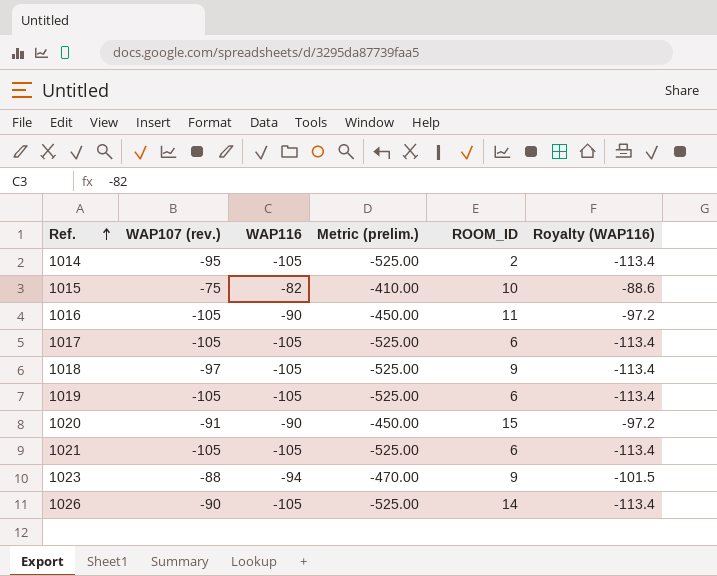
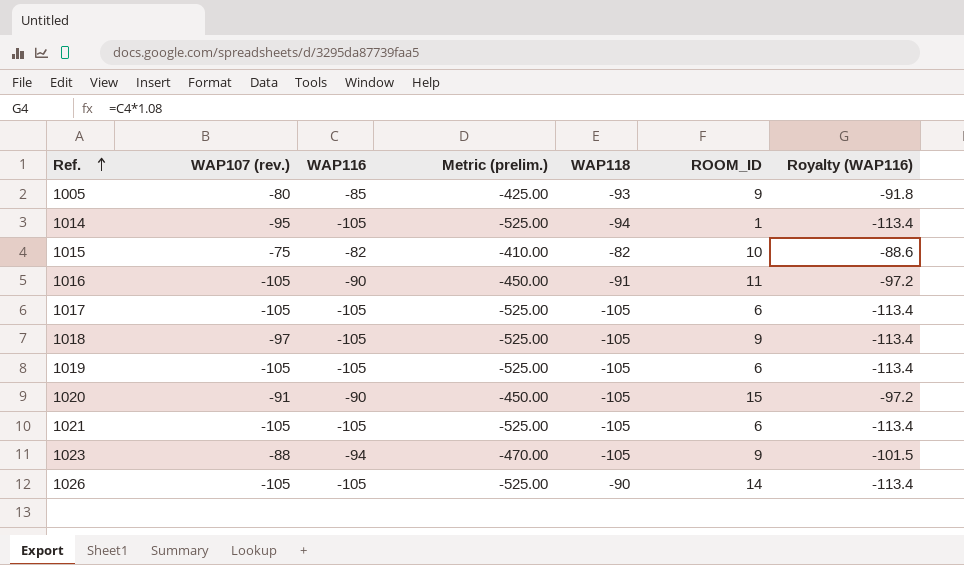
column WAP118 | position: none -> 5
row 1005: none -> -80 | -85 | -425.00 | -93 | 9 | -91.8
1014 | ROOM_ID: 2 -> 1
1026 | WAP107 (rev.): -90 -> -105

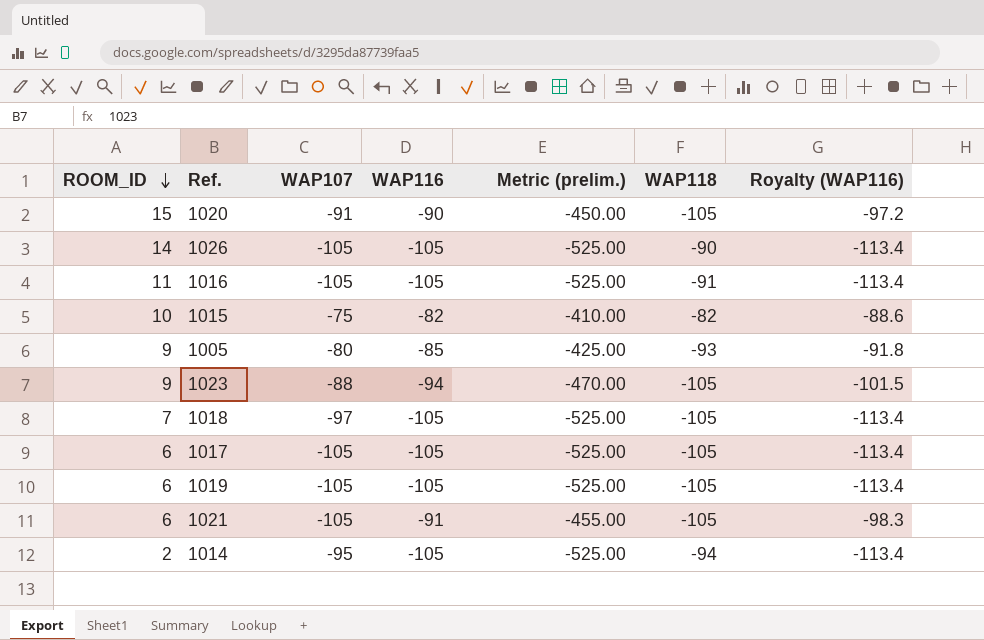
row order: Ref. ascending -> ROOM_ID descending
column ROOM_ID | position: 6 -> 1
column name: WAP107 (rev.) -> WAP107
1016 | WAP116: -90 -> -105
1016 | Metric (prelim.): -450.00 -> -525.00
1016 | Royalty (WAP116): -97.2 -> -113.4
1018 | ROOM_ID: 9 -> 7
1021 | WAP116: -105 -> -91
1021 | Metric (prelim.): -525.00 -> -455.00
1021 | Royalty (WAP116): -113.4 -> -98.3
1014 | ROOM_ID: 1 -> 2

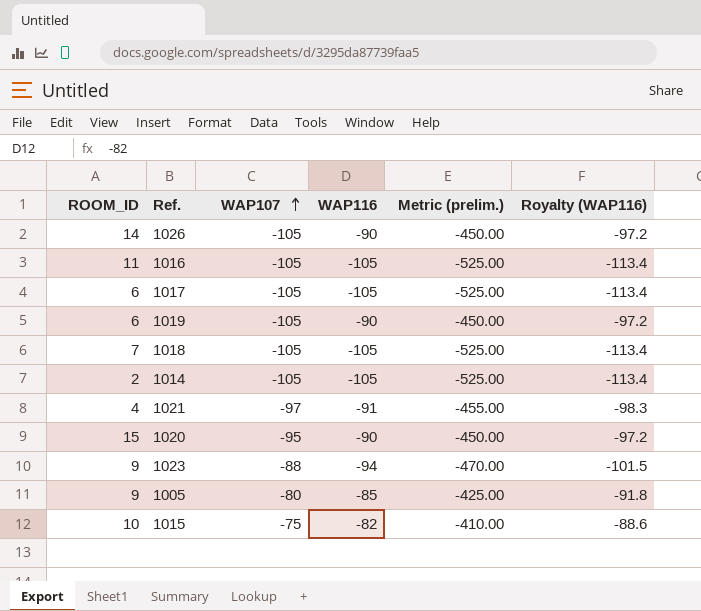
row order: ROOM_ID descending -> WAP107 ascending
column WAP118 | position: 6 -> none
1026 | WAP116: -105 -> -90
1026 | Metric (prelim.): -525.00 -> -450.00
1026 | Royalty (WAP116): -113.4 -> -97.2
1019 | WAP116: -105 -> -90
1019 | Metric (prelim.): -525.00 -> -450.00
1019 | Royalty (WAP116): -113.4 -> -97.2
1018 | WAP107: -97 -> -105
1014 | WAP107: -95 -> -105
1021 | ROOM_ID: 6 -> 4
1021 | WAP107: -105 -> -97
1020 | WAP107: -91 -> -95

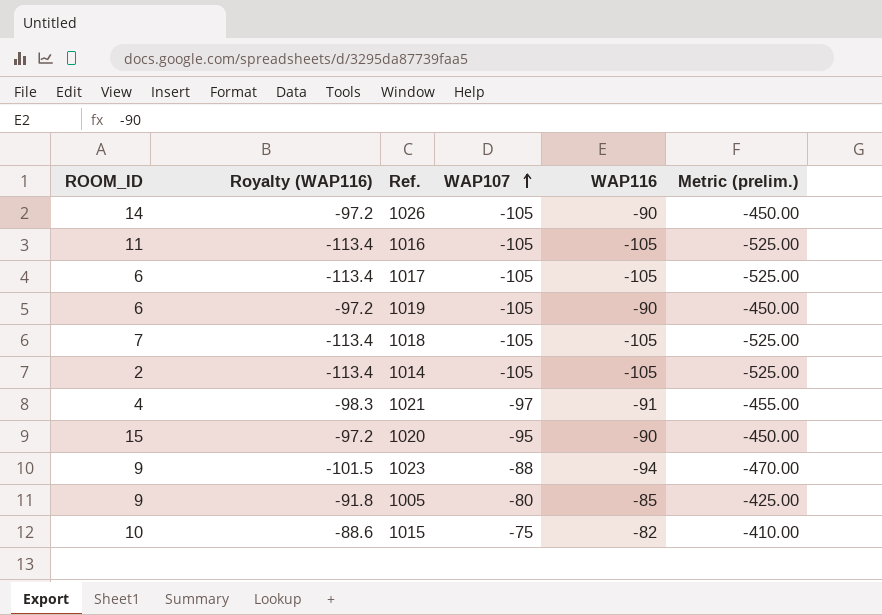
column Royalty (WAP116) | position: 6 -> 2

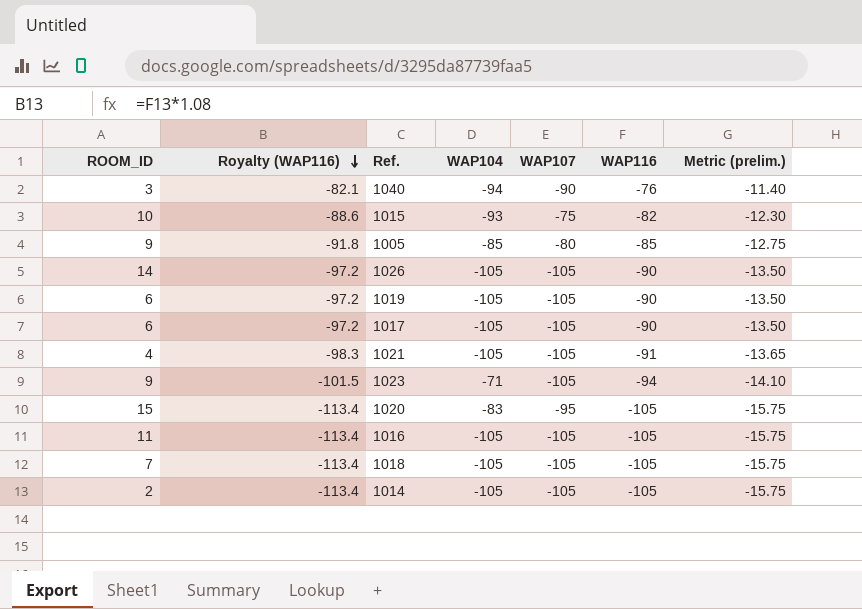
row order: WAP107 ascending -> Royalty (WAP116) descending
column WAP104 | position: none -> 4
column Metric (prelim.) | formula: [WAP116] * 5 -> [WAP116] * 0.15
row 1040: none -> 3 | -82.1 | -94 | -90 | -76 | -11.40
1017 | Royalty (WAP116): -113.4 -> -97.2
1017 | WAP116: -105 -> -90
1021 | WAP107: -97 -> -105
1023 | WAP107: -88 -> -105
1020 | Royalty (WAP116): -97.2 -> -113.4
1020 | WAP116: -90 -> -105

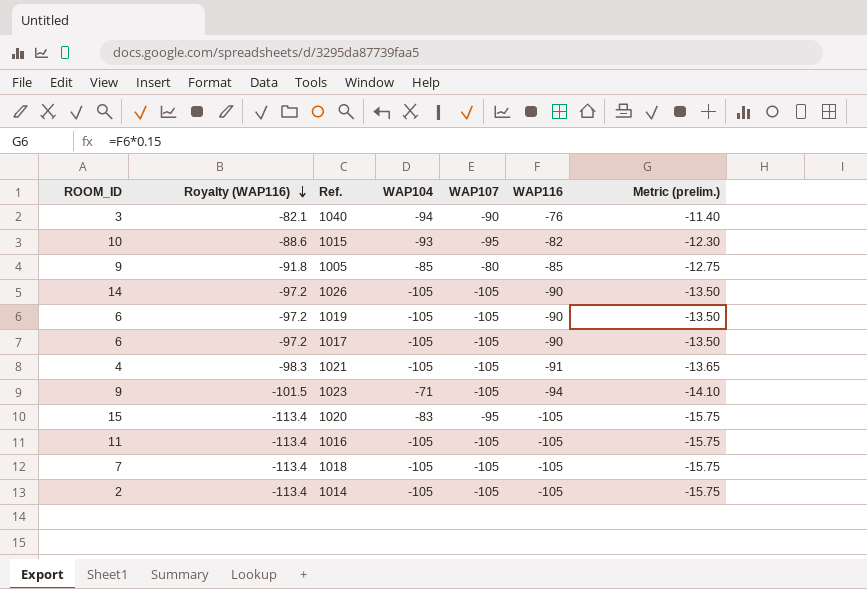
1015 | WAP107: -75 -> -95

